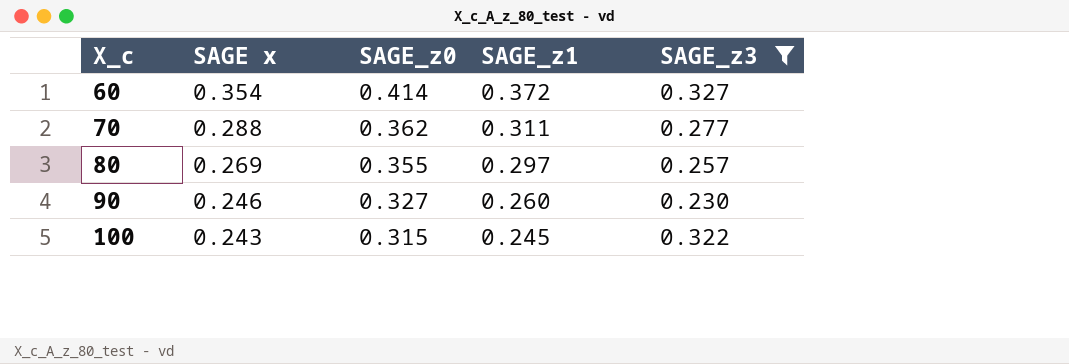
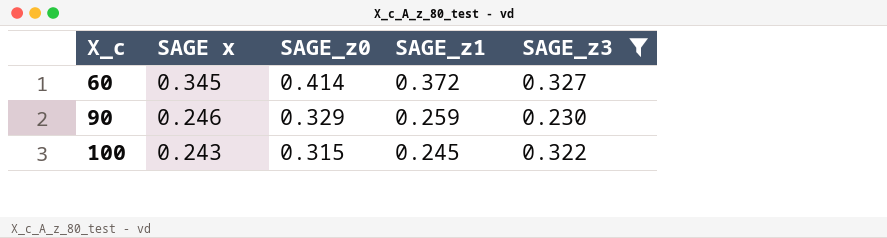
row 70: 0.288 | 0.362 | 0.311 | 0.277 -> none
row 80: 0.269 | 0.355 | 0.297 | 0.257 -> none
60 | SAGE x: 0.354 -> 0.345
90 | SAGE_z0: 0.327 -> 0.329
90 | SAGE_z1: 0.260 -> 0.259

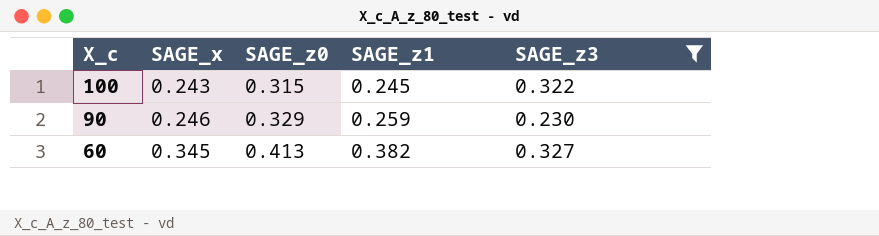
row order: X_c ascending -> X_c descending
column name: SAGE x -> SAGE_x
60 | SAGE_z0: 0.414 -> 0.413
60 | SAGE_z1: 0.372 -> 0.382

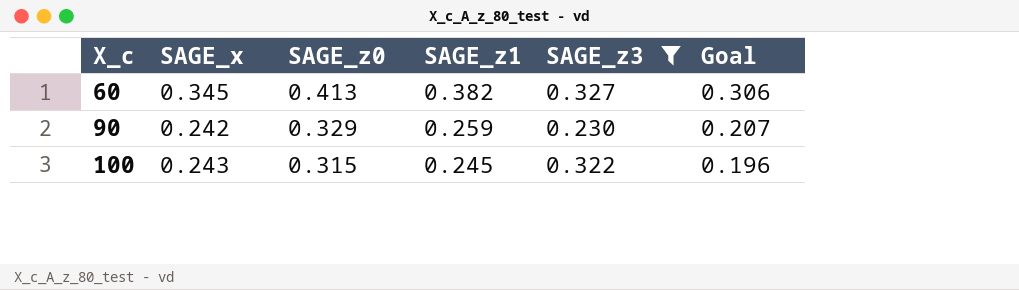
row order: X_c descending -> X_c ascending
column Goal | formula: none -> [SAGE_z1] * 0.8
90 | SAGE_x: 0.246 -> 0.242

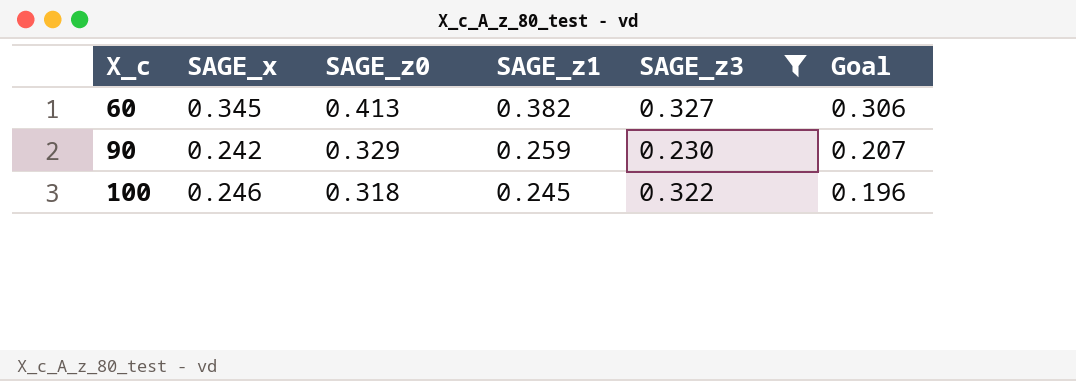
100 | SAGE_x: 0.243 -> 0.246
100 | SAGE_z0: 0.315 -> 0.318

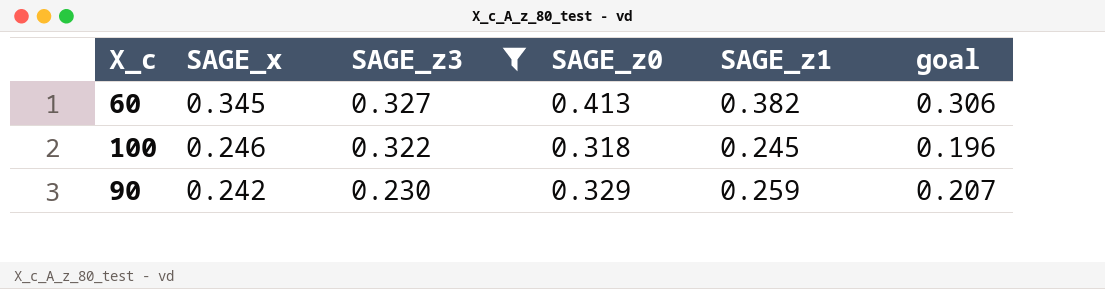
row order: X_c ascending -> SAGE_x descending
column SAGE_z3 | position: 5 -> 3
column name: Goal -> goal

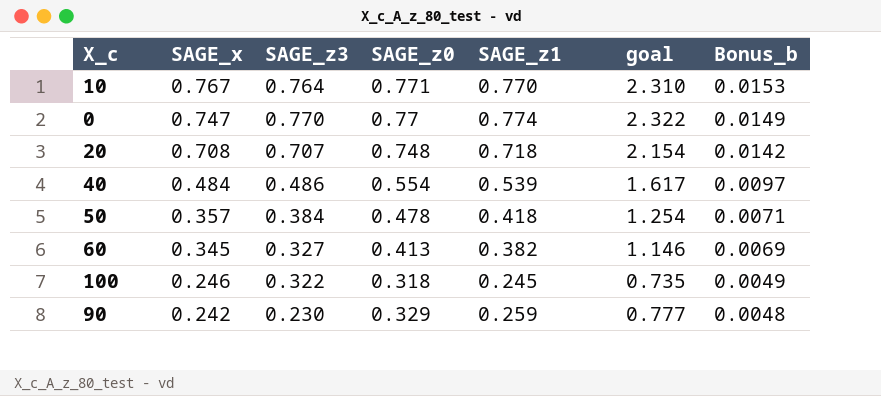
filter: SAGE_z3 <= 0.327 -> none
column goal | formula: [SAGE_z1] * 0.8 -> [SAGE_z1] * 3
column Bonus_b | formula: none -> [SAGE_x] * 0.02

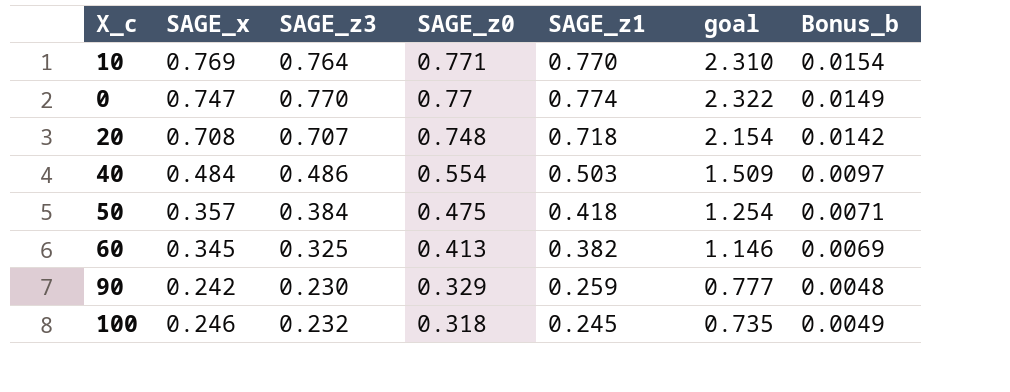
row order: SAGE_x descending -> SAGE_z0 descending
10 | SAGE_x: 0.767 -> 0.769
10 | Bonus_b: 0.0153 -> 0.0154
40 | SAGE_z1: 0.539 -> 0.503
40 | goal: 1.617 -> 1.509
50 | SAGE_z0: 0.478 -> 0.475
60 | SAGE_z3: 0.327 -> 0.325
100 | SAGE_z3: 0.322 -> 0.232

